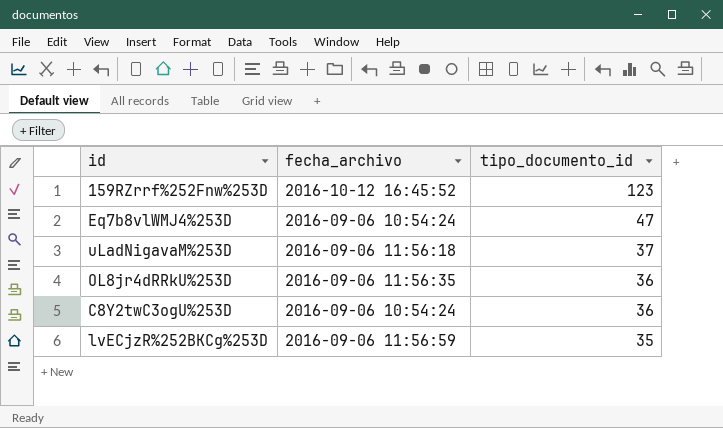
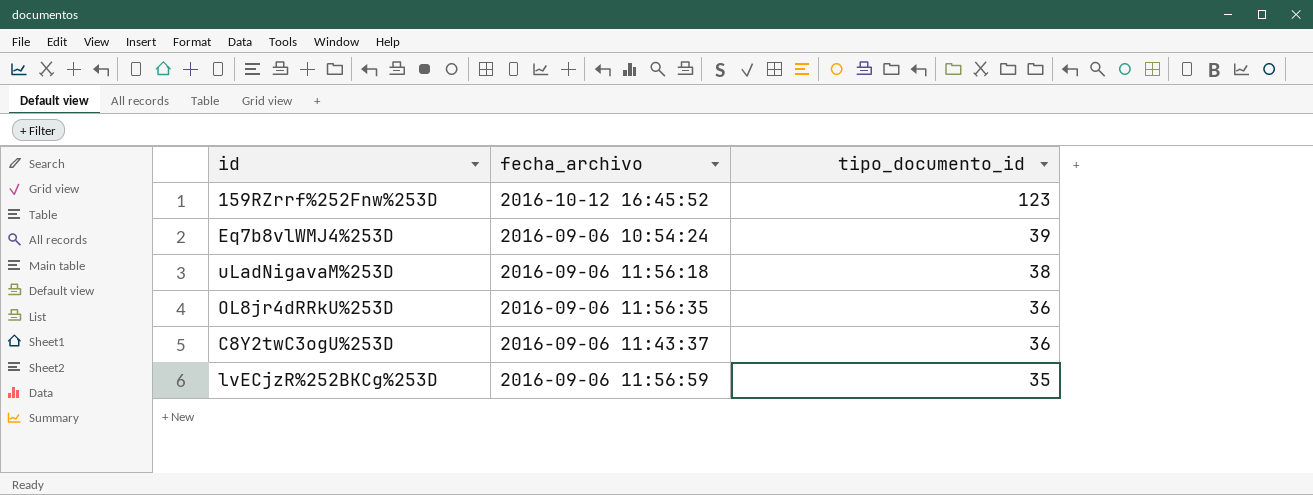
Eq7b8vlWMJ4%253D | tipo_documento_id: 47 -> 39
uLadNigavaM%253D | tipo_documento_id: 37 -> 38
C8Y2twC3ogU%253D | fecha_archivo: 2016-09-06 10:54:24 -> 2016-09-06 11:43:37

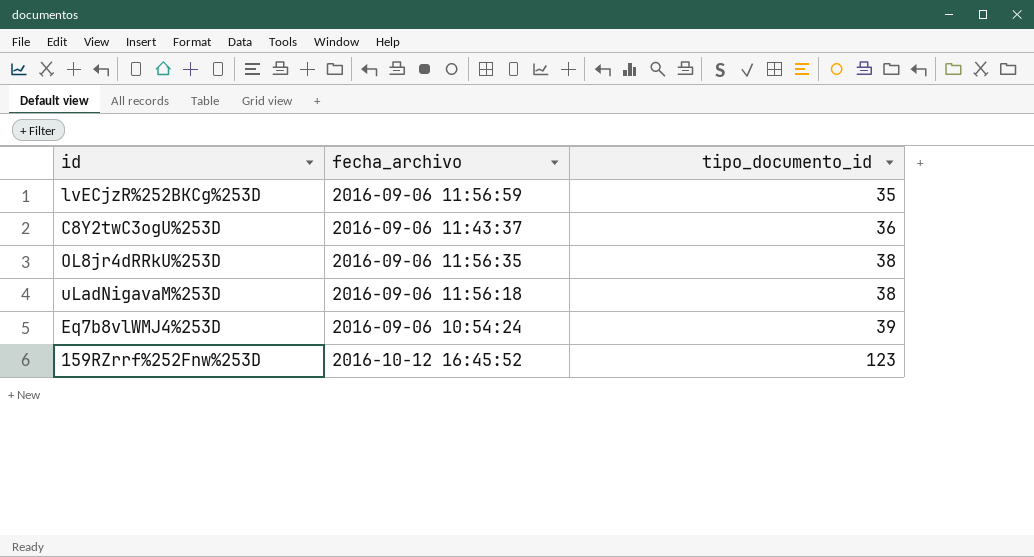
row order: tipo_documento_id descending -> tipo_documento_id ascending
OL8jr4dRRkU%253D | tipo_documento_id: 36 -> 38

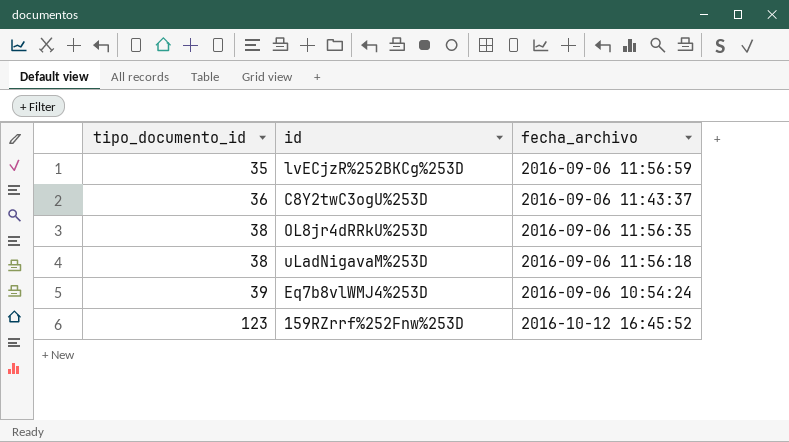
column tipo_documento_id | position: 3 -> 1

